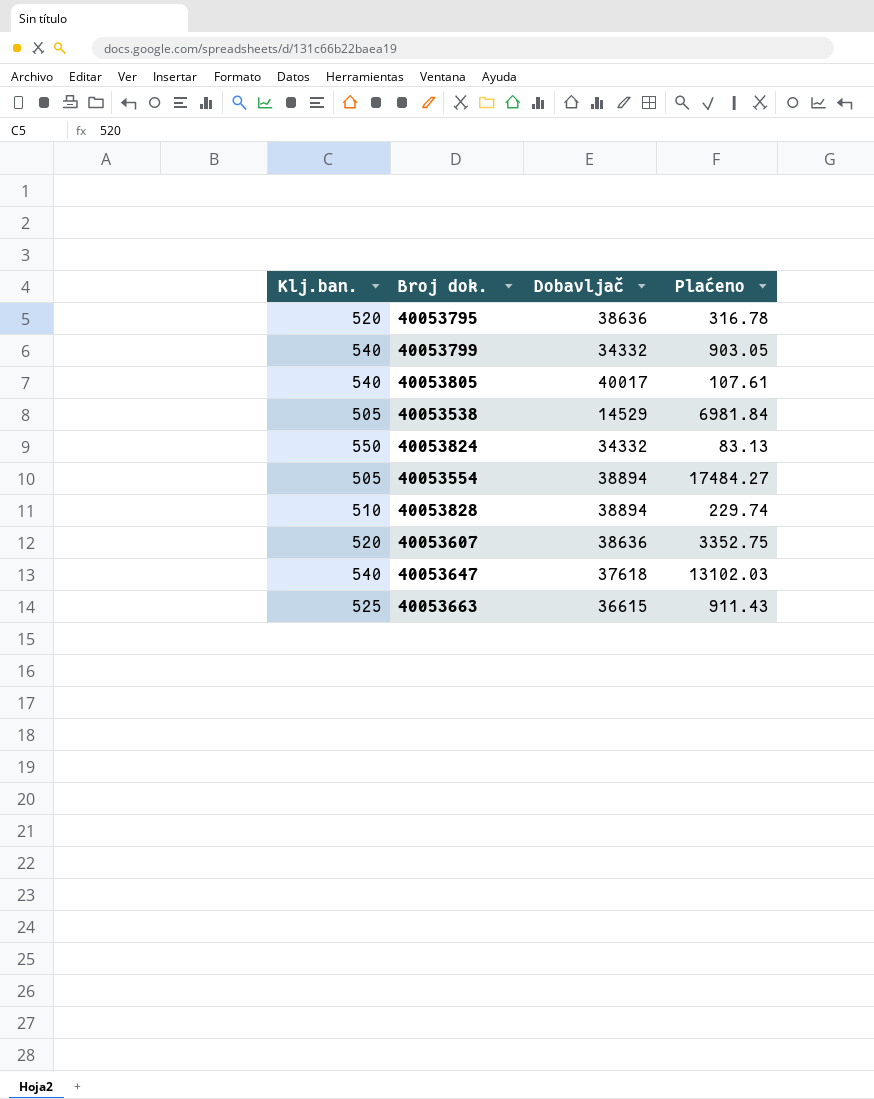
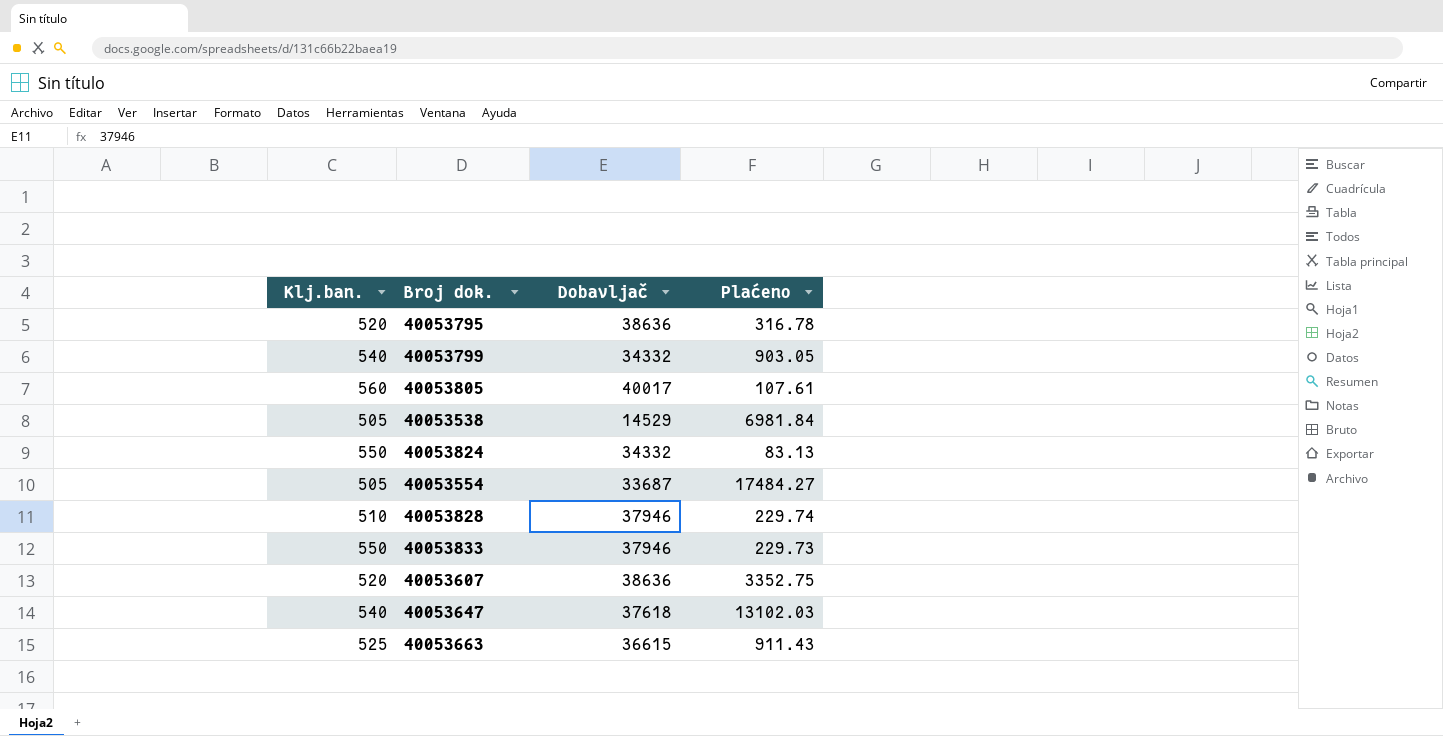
40053805 | Klj.ban.: 540 -> 560
40053554 | Dobavljač: 38894 -> 33687
40053828 | Dobavljač: 38894 -> 37946
row 40053833: none -> 550 | 37946 | 229.73

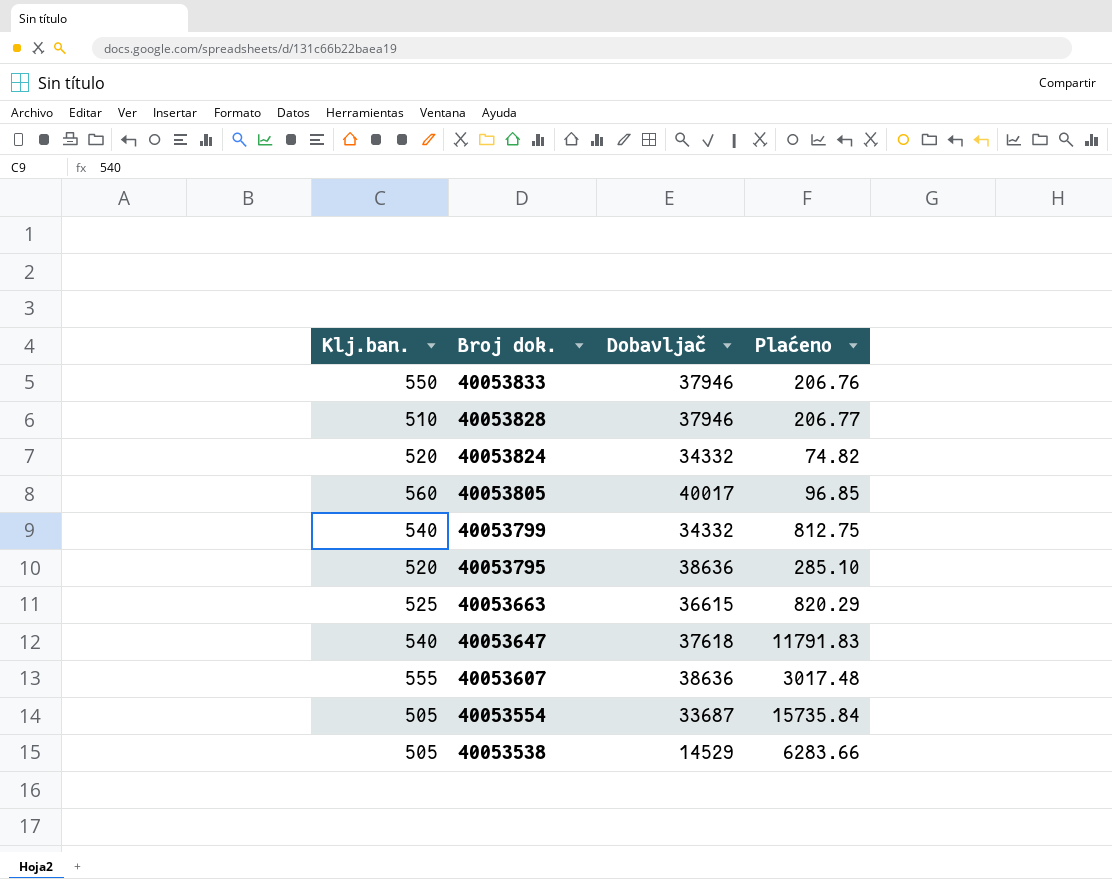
row order: none -> Broj dok. descending
40053833 | Plaćeno: 229.73 -> 206.76
40053828 | Plaćeno: 229.74 -> 206.77
40053824 | Klj.ban.: 550 -> 520
40053824 | Plaćeno: 83.13 -> 74.82
40053805 | Plaćeno: 107.61 -> 96.85
40053799 | Plaćeno: 903.05 -> 812.75
40053795 | Plaćeno: 316.78 -> 285.10
40053663 | Plaćeno: 911.43 -> 820.29
40053647 | Plaćeno: 13102.03 -> 11791.83
40053607 | Klj.ban.: 520 -> 555
40053607 | Plaćeno: 3352.75 -> 3017.48
40053554 | Plaćeno: 17484.27 -> 15735.84
40053538 | Plaćeno: 6981.84 -> 6283.66

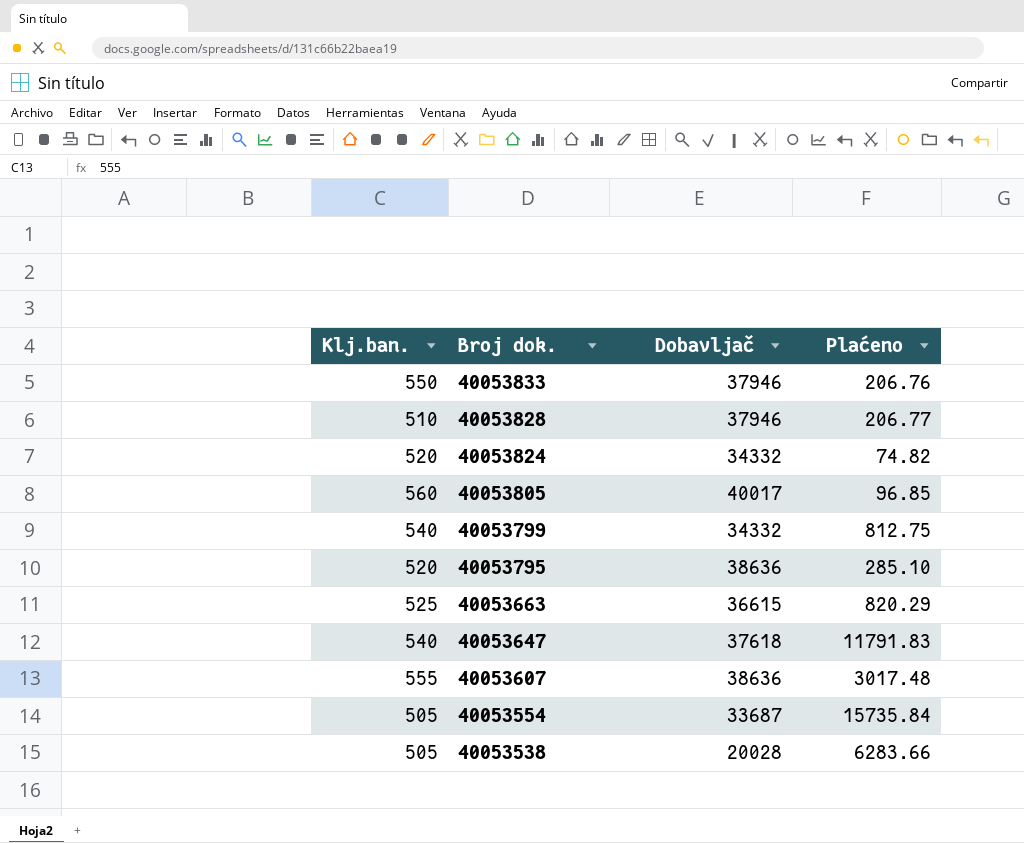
40053538 | Dobavljač: 14529 -> 20028

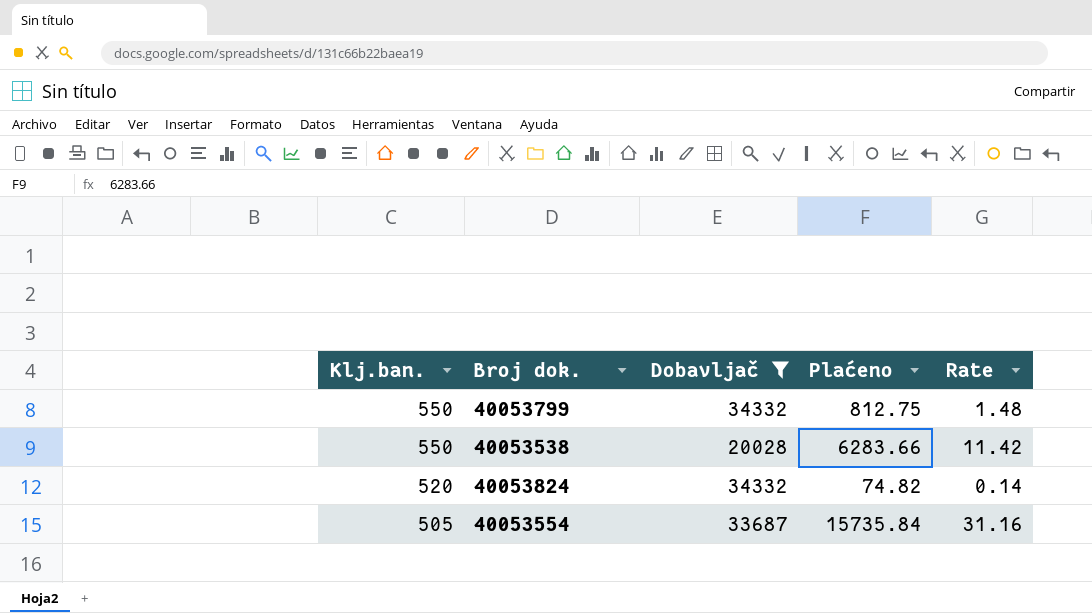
filter: none -> Dobavljač <= 34332
row order: Broj dok. descending -> Klj.ban. descending
column Rate | formula: none -> [Plaćeno] / [Klj.ban.]
40053799 | Klj.ban.: 540 -> 550
40053538 | Klj.ban.: 505 -> 550

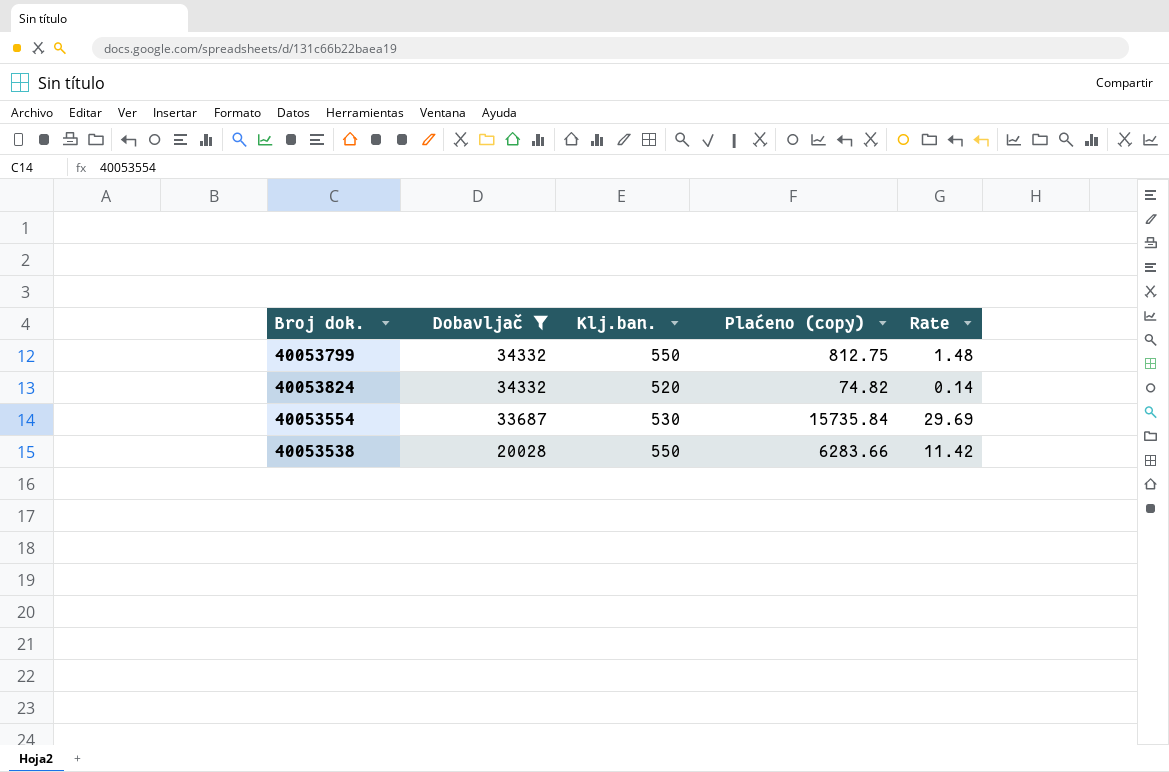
row order: Klj.ban. descending -> Dobavljač descending
column Klj.ban. | position: 1 -> 3
column name: Plaćeno -> Plaćeno (copy)
40053554 | Klj.ban.: 505 -> 530
40053554 | Rate: 31.16 -> 29.69

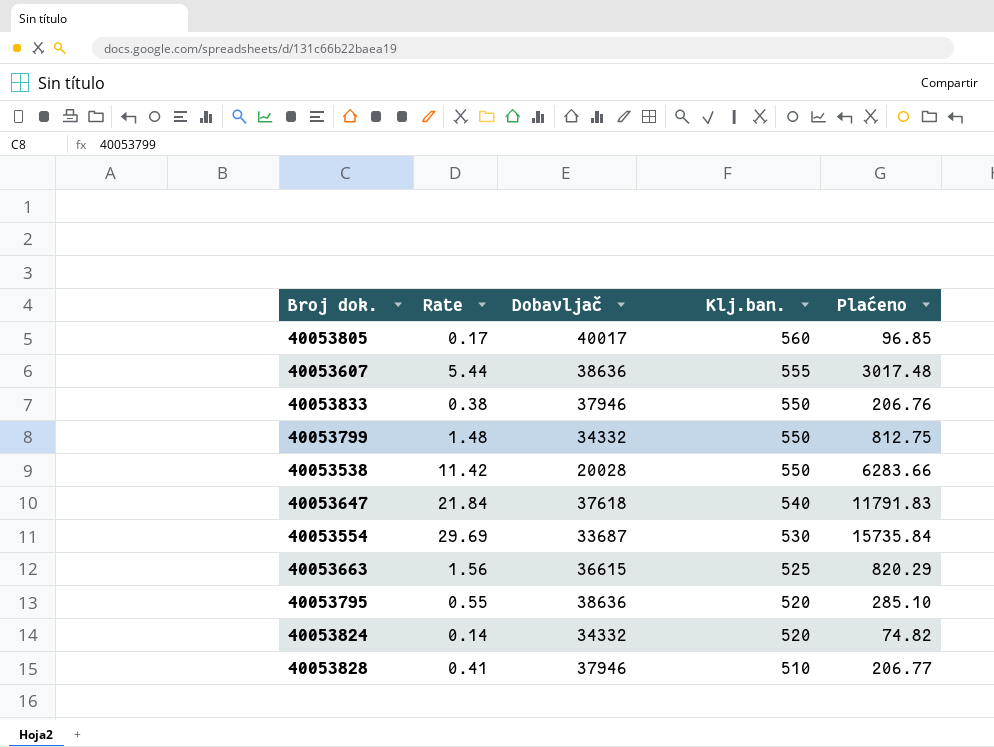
filter: Dobavljač <= 34332 -> none
row order: Dobavljač descending -> Klj.ban. descending
column Rate | position: 5 -> 2
column name: Plaćeno (copy) -> Plaćeno

